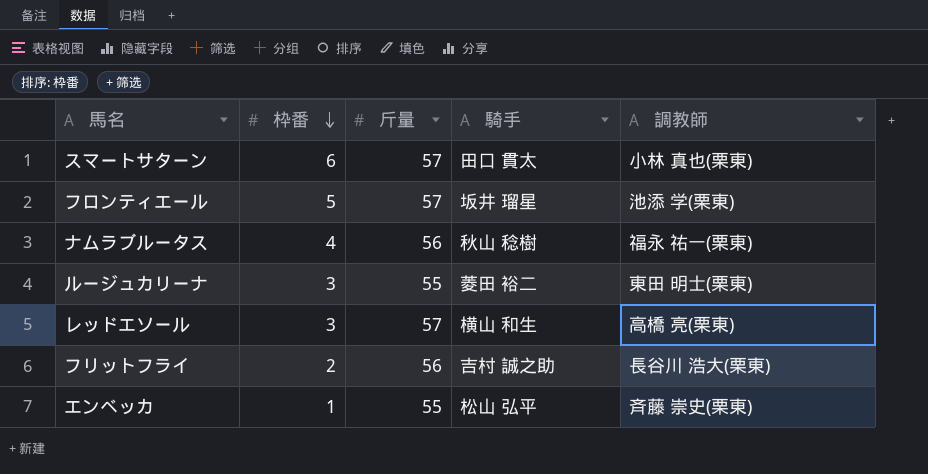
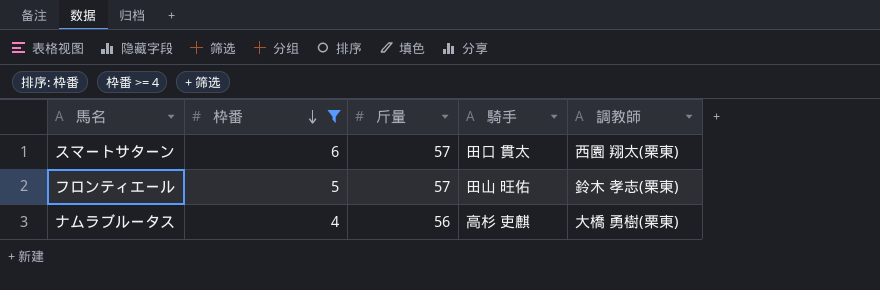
filter: none -> 枠番 >= 4
スマートサターン | 調教師: 小林 真也(栗東) -> 西園 翔太(栗東)
フロンティエール | 騎手: 坂井 瑠星 -> 田山 旺佑
フロンティエール | 調教師: 池添 学(栗東) -> 鈴木 孝志(栗東)
ナムラブルータス | 騎手: 秋山 稔樹 -> 高杉 吏麒
ナムラブルータス | 調教師: 福永 祐一(栗東) -> 大橋 勇樹(栗東)

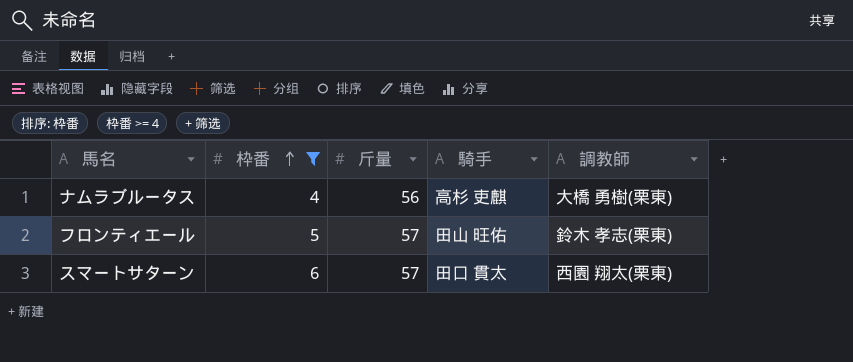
row order: 枠番 descending -> 枠番 ascending

